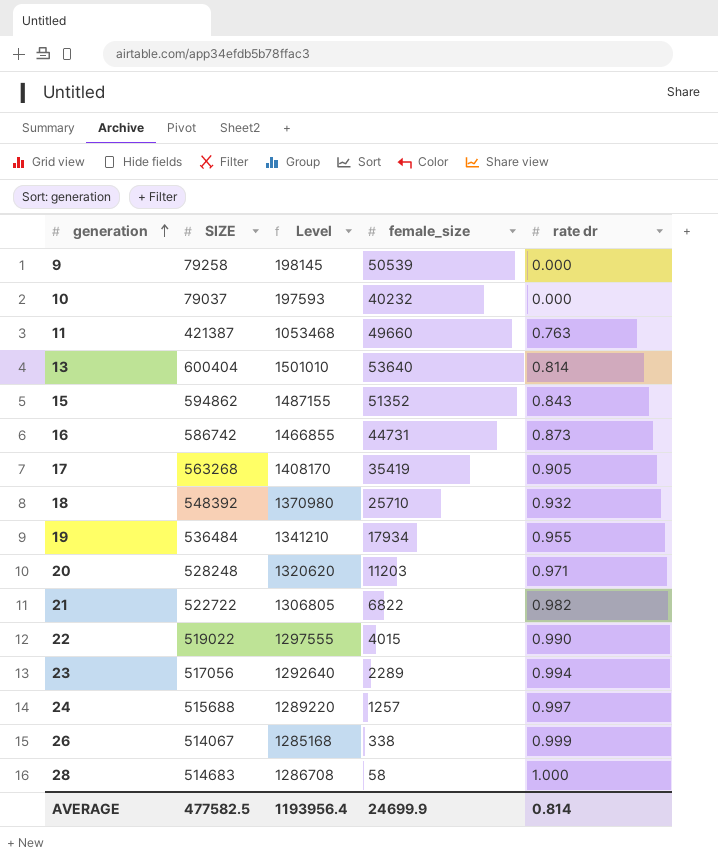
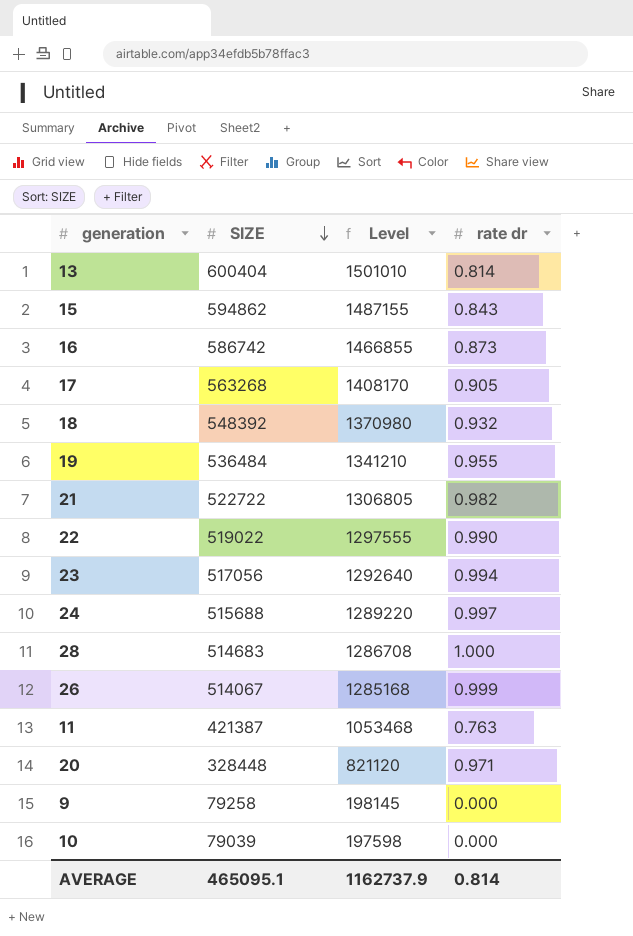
row order: generation ascending -> SIZE descending
column female_size | position: 4 -> none
20 | SIZE: 528248 -> 328448
20 | Level: 1320620 -> 821120
10 | SIZE: 79037 -> 79039
10 | Level: 197593 -> 197598
AVERAGE | SIZE: 477582.5 -> 465095.1
AVERAGE | Level: 1193956.4 -> 1162737.9

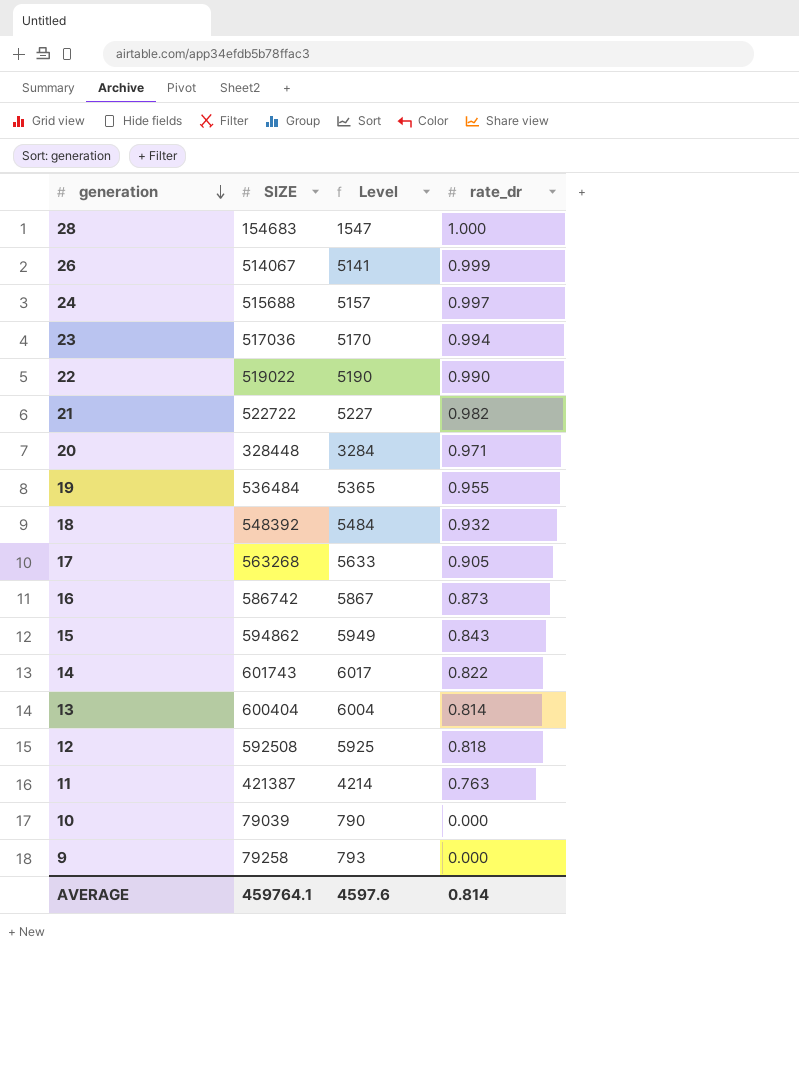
row order: SIZE descending -> generation descending
column Level | formula: [SIZE] * 2.5 -> [SIZE] * 0.01
column name: rate dr -> rate_dr
28 | SIZE: 514683 -> 154683
23 | SIZE: 517056 -> 517036
row 14: none -> 601743 | 6017 | 0.822
row 12: none -> 592508 | 5925 | 0.818
AVERAGE | SIZE: 465095.1 -> 459764.1
AVERAGE | Level: 1162737.9 -> 4597.6

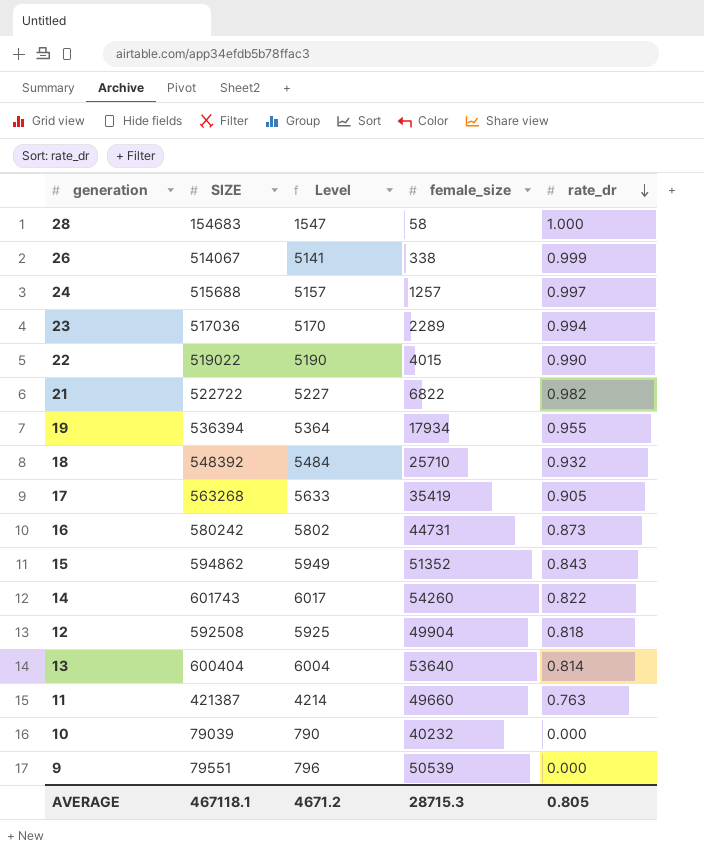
row order: generation descending -> rate_dr descending
column female_size | position: none -> 4
row 20: 328448 | 3284 | 0.971 -> none
19 | SIZE: 536484 -> 536394
19 | Level: 5365 -> 5364
16 | SIZE: 586742 -> 580242
16 | Level: 5867 -> 5802
9 | SIZE: 79258 -> 79551
9 | Level: 793 -> 796
AVERAGE | SIZE: 459764.1 -> 467118.1
AVERAGE | Level: 4597.6 -> 4671.2
AVERAGE | rate_dr: 0.814 -> 0.805

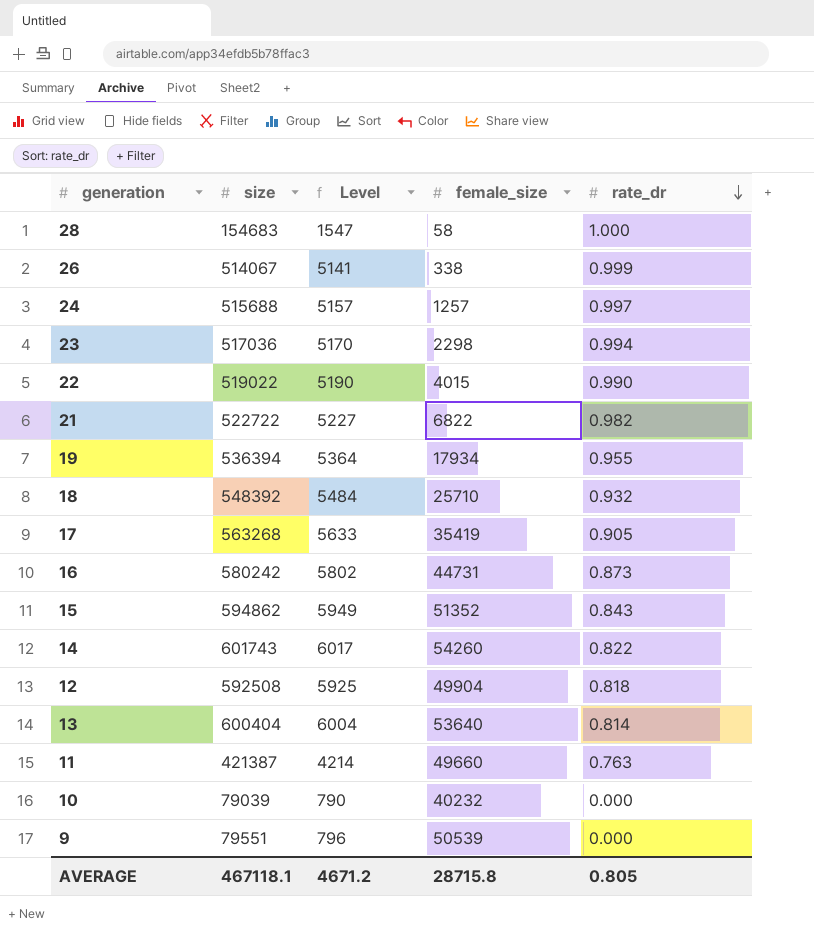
column name: SIZE -> size
23 | female_size: 2289 -> 2298
AVERAGE | female_size: 28715.3 -> 28715.8

